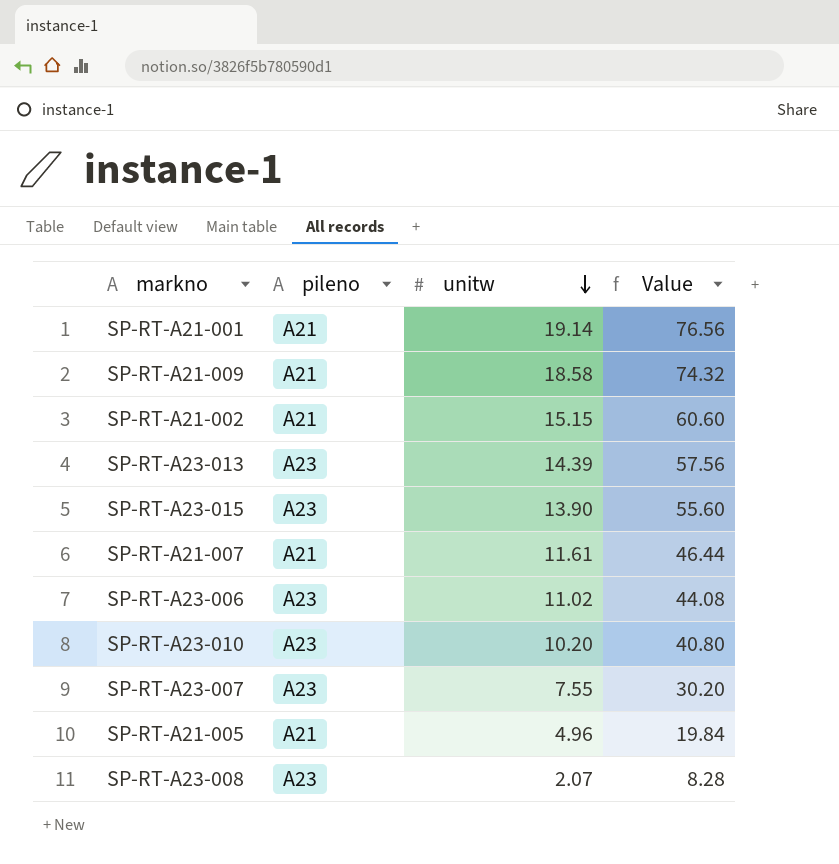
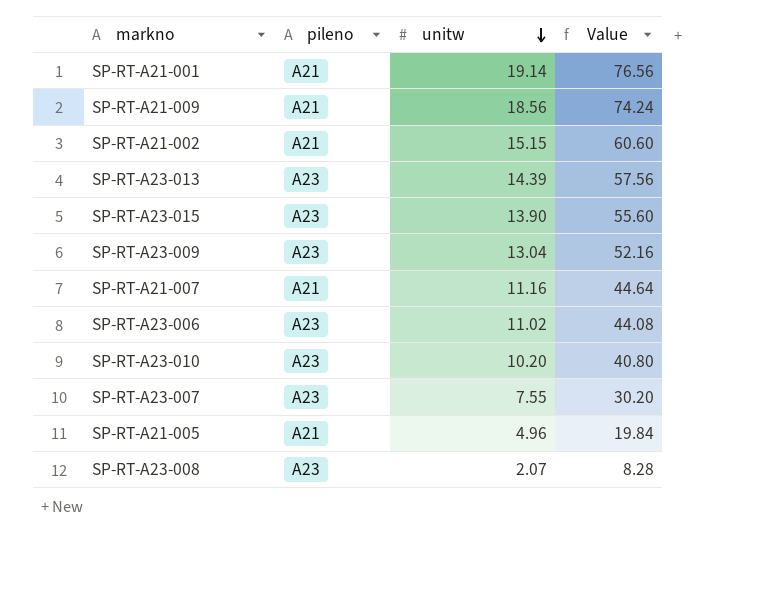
SP-RT-A21-009 | unitw: 18.58 -> 18.56
SP-RT-A21-009 | Value: 74.32 -> 74.24
row SP-RT-A23-009: none -> A23 | 13.04 | 52.16
SP-RT-A21-007 | unitw: 11.61 -> 11.16
SP-RT-A21-007 | Value: 46.44 -> 44.64

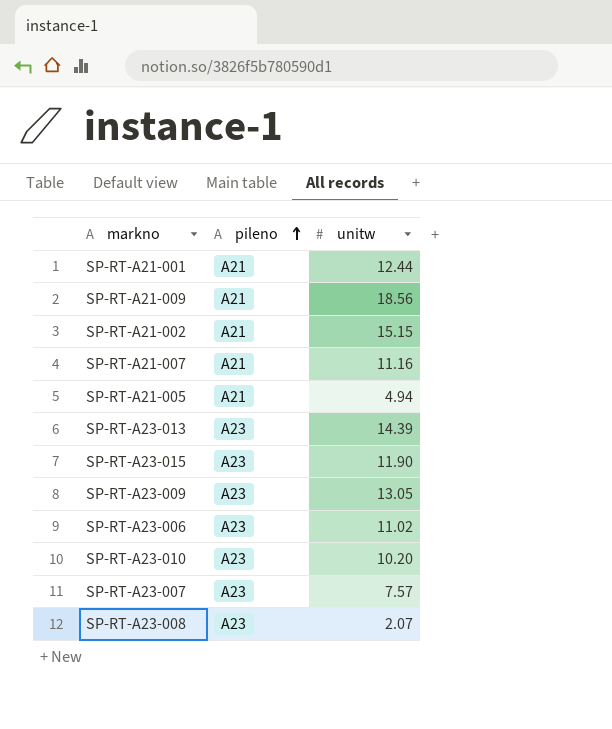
row order: unitw descending -> pileno ascending
column Value | formula: [unitw] * 4 -> none
SP-RT-A21-001 | unitw: 19.14 -> 12.44
SP-RT-A21-005 | unitw: 4.96 -> 4.94
SP-RT-A23-015 | unitw: 13.90 -> 11.90
SP-RT-A23-009 | unitw: 13.04 -> 13.05
SP-RT-A23-007 | unitw: 7.55 -> 7.57

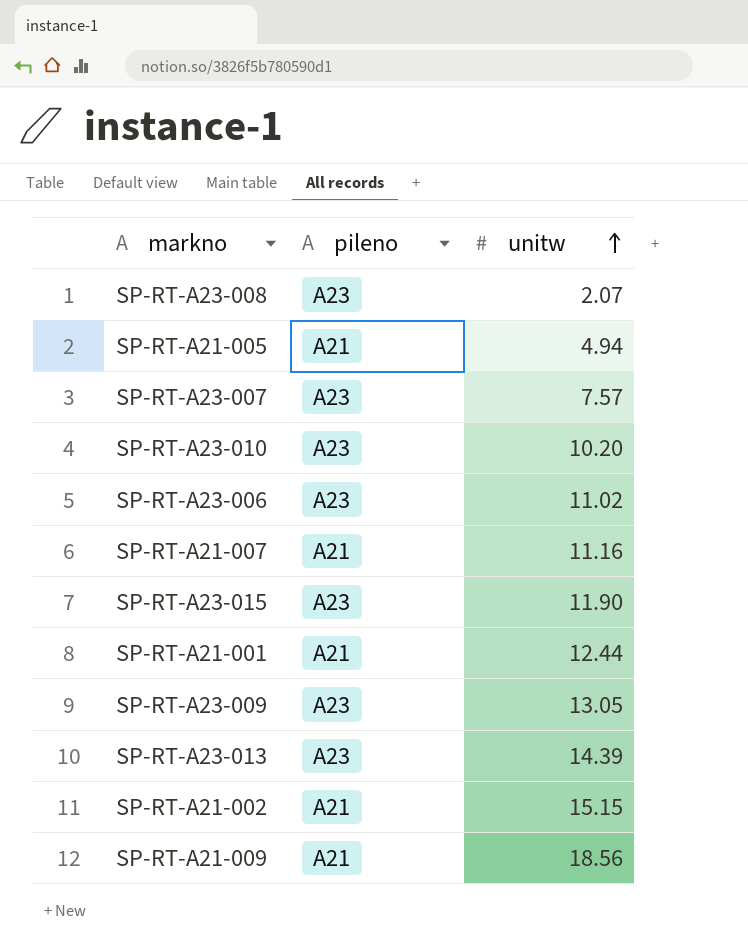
row order: pileno ascending -> unitw ascending

